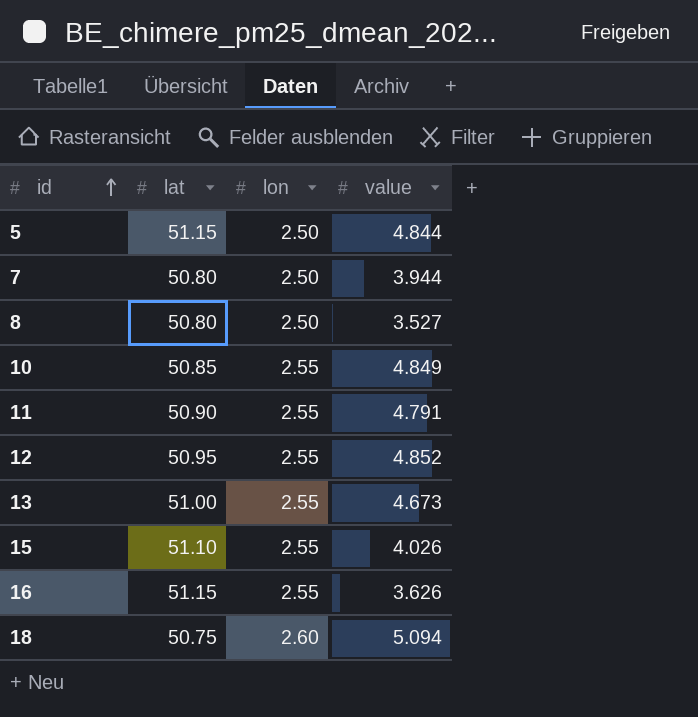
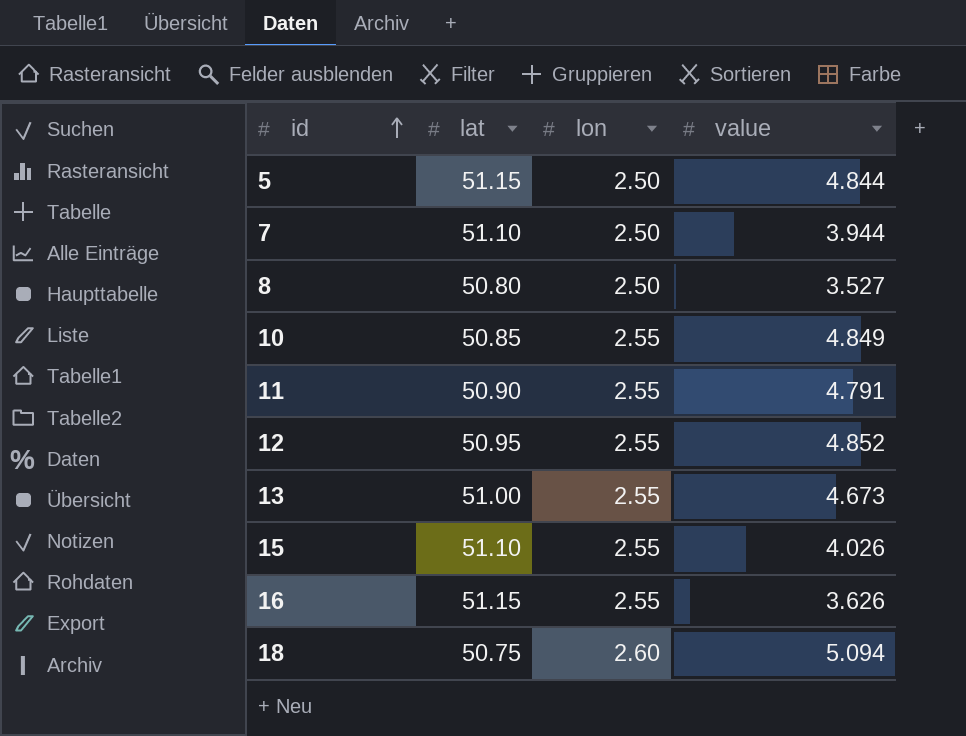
7 | lat: 50.80 -> 51.10

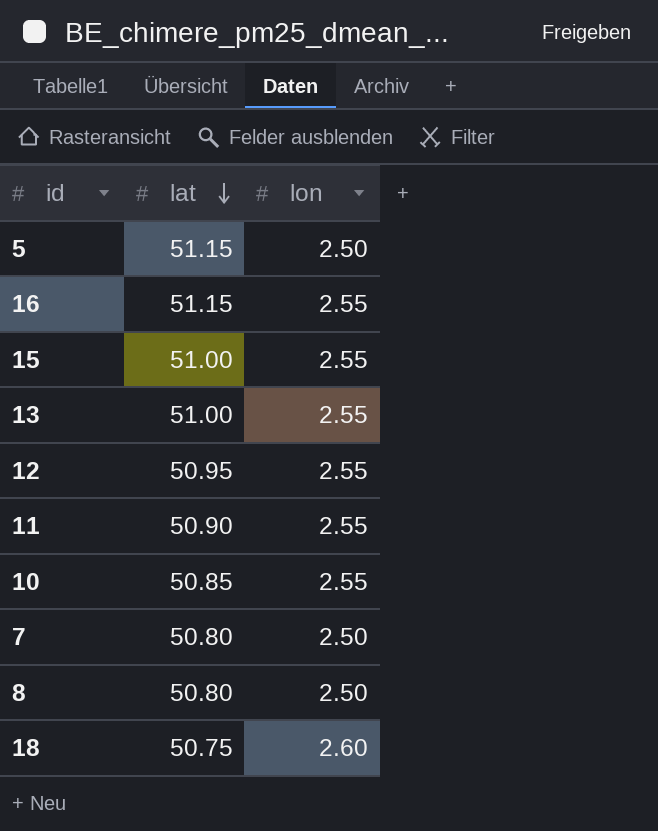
row order: id ascending -> lat descending
column value | position: 4 -> none
15 | lat: 51.10 -> 51.00
7 | lat: 51.10 -> 50.80

